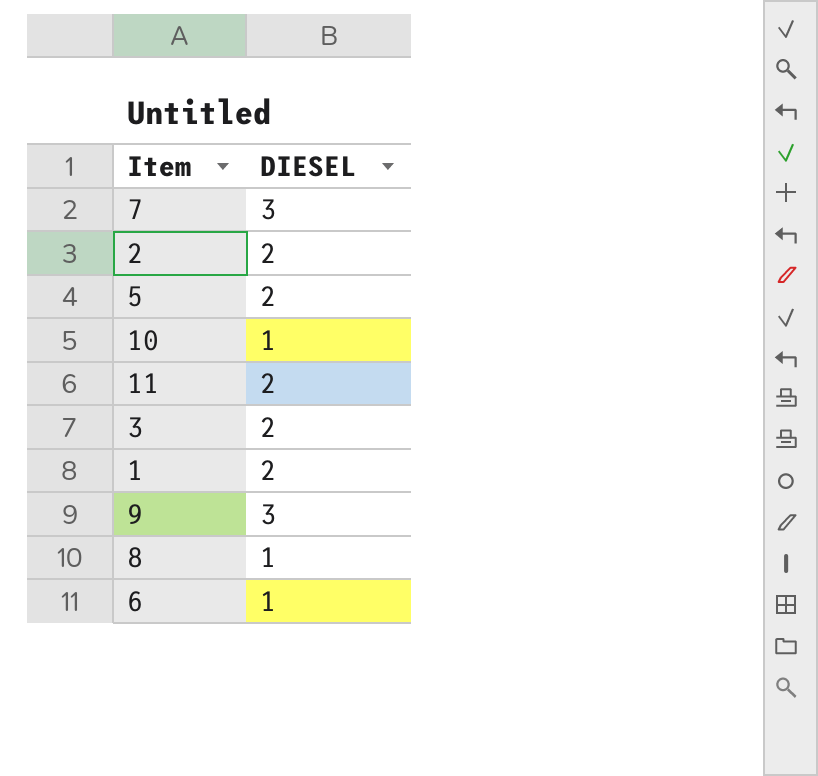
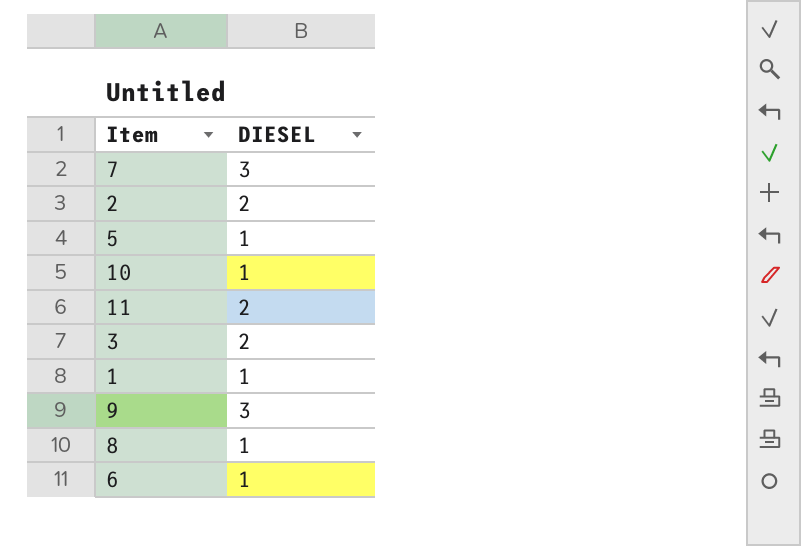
5 | DIESEL: 2 -> 1
1 | DIESEL: 2 -> 1

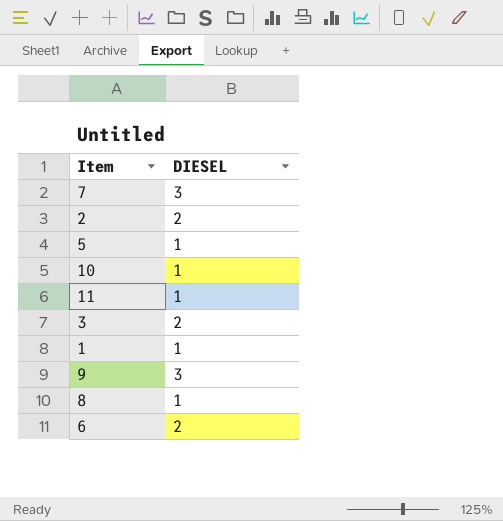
11 | DIESEL: 2 -> 1
6 | DIESEL: 1 -> 2

